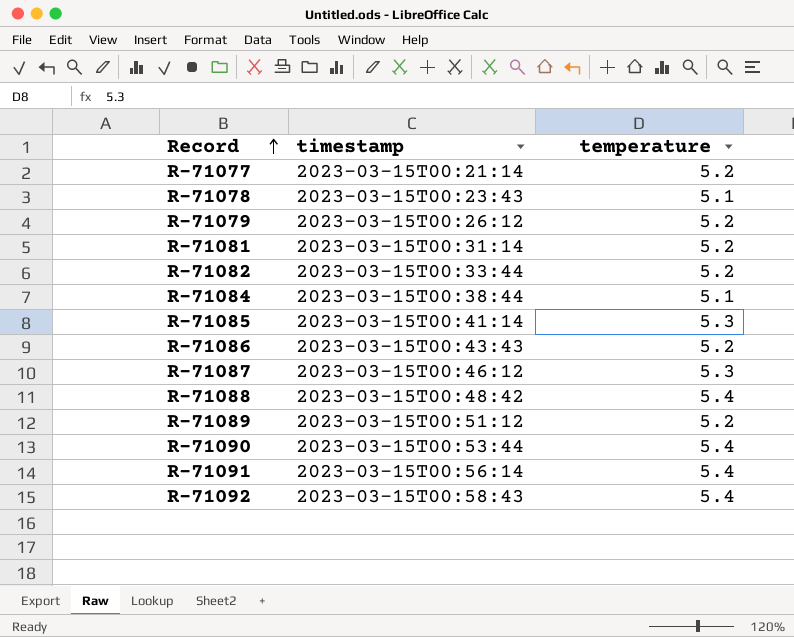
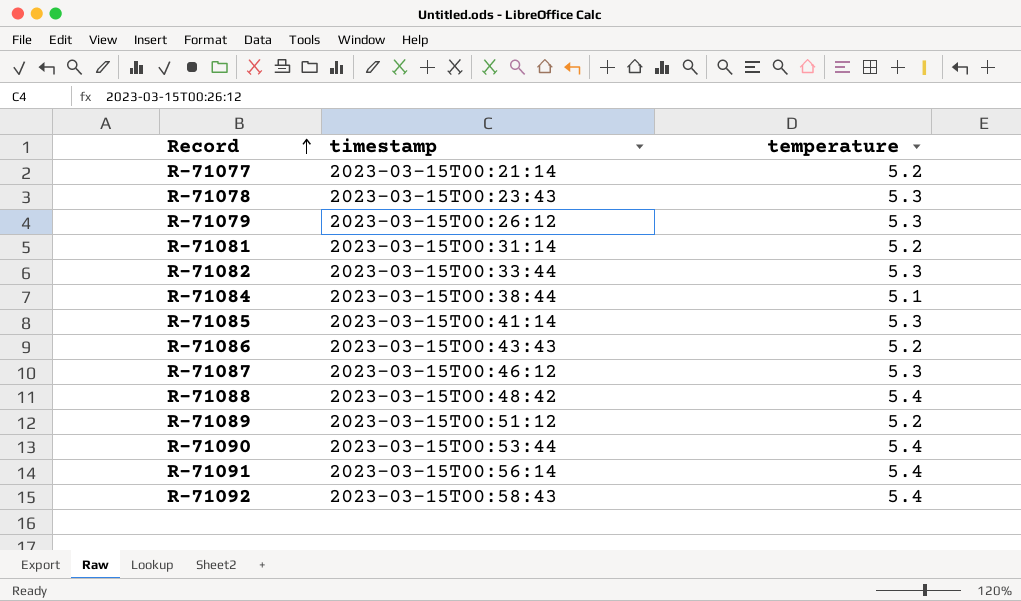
R-71078 | temperature: 5.1 -> 5.3
R-71079 | temperature: 5.2 -> 5.3
R-71082 | temperature: 5.2 -> 5.3

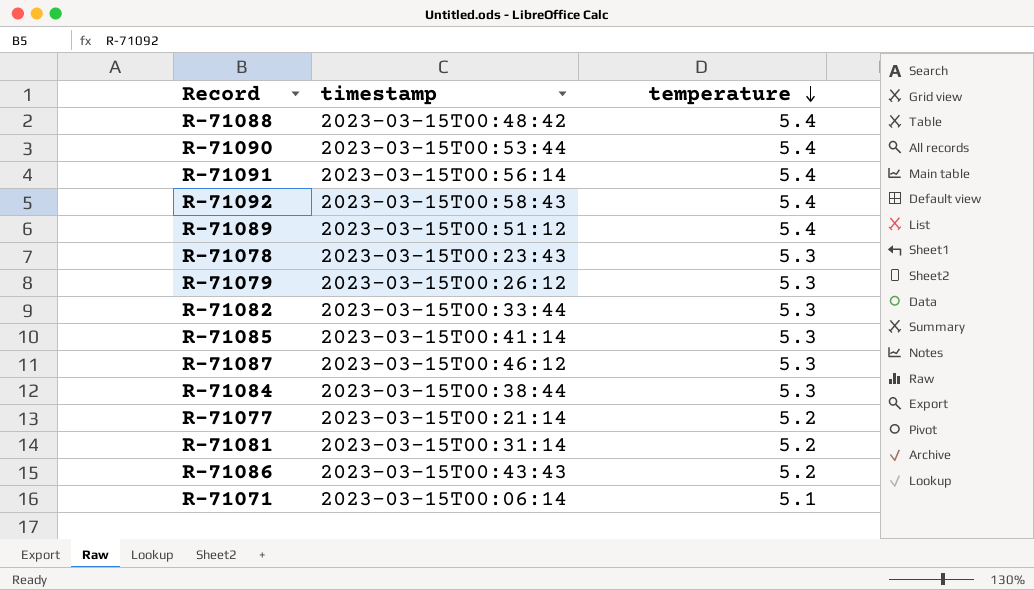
row order: Record ascending -> temperature descending
R-71089 | temperature: 5.2 -> 5.4
R-71084 | temperature: 5.1 -> 5.3
row R-71071: none -> 2023-03-15T00:06:14 | 5.1

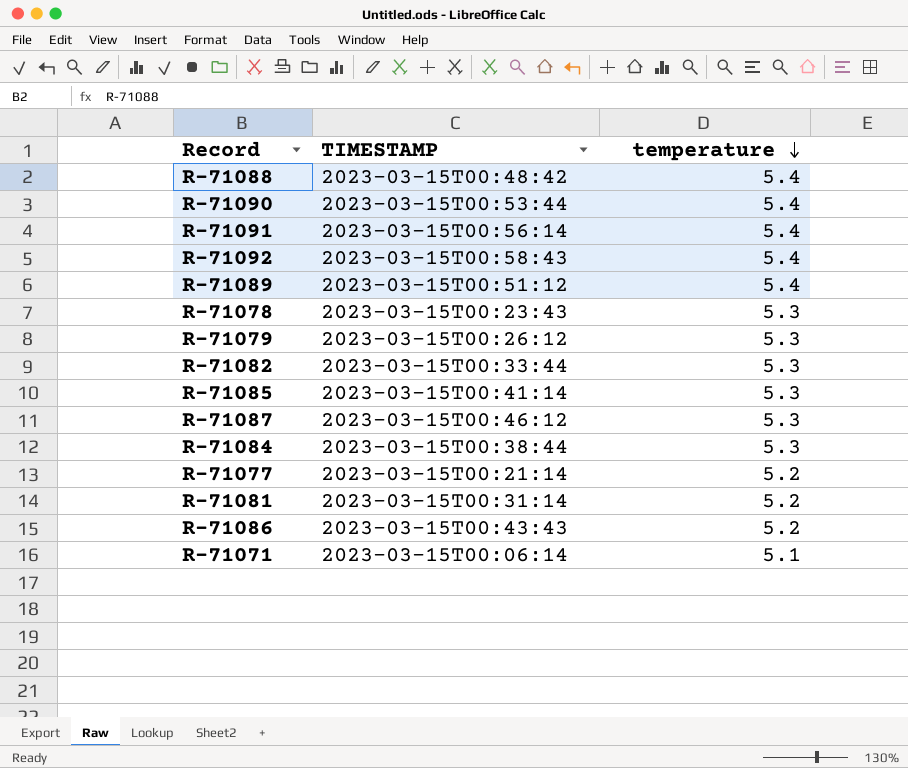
column name: timestamp -> TIMESTAMP

